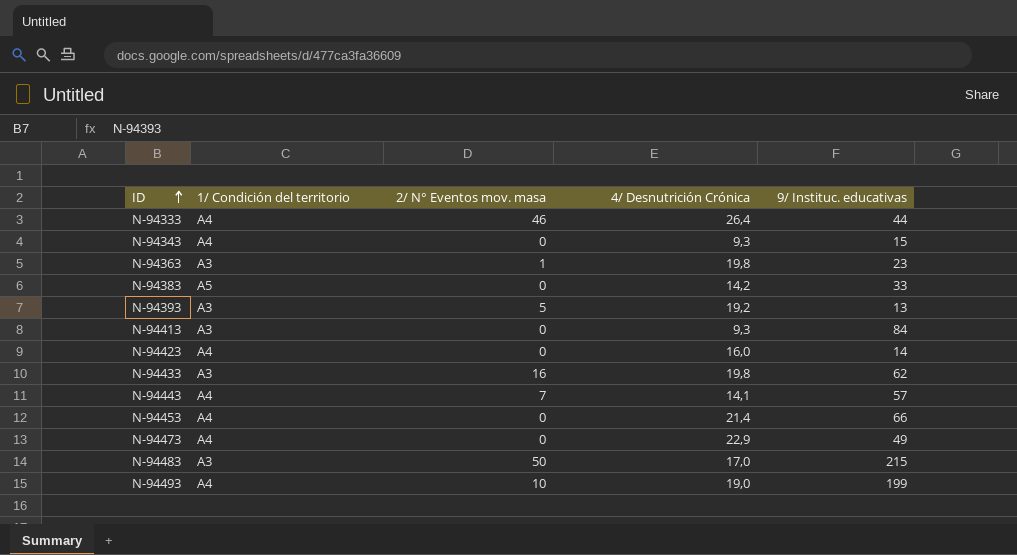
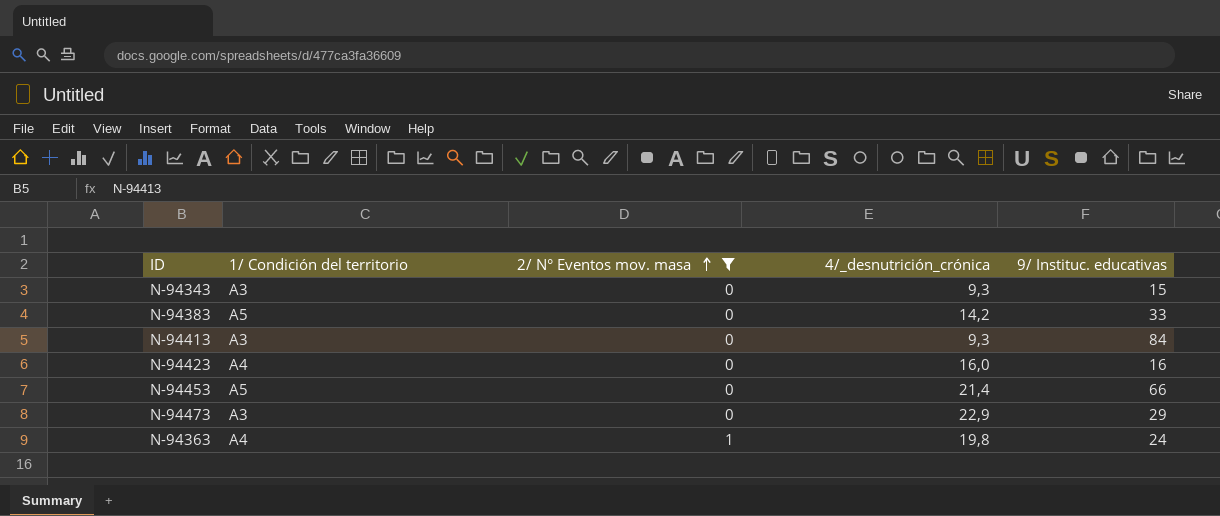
filter: none -> 2/ N° Eventos mov. masa <= 1
row order: ID ascending -> 2/ N° Eventos mov. masa ascending
column name: 4/ Desnutrición Crónica -> 4/_desnutrición_crónica
N-94343 | 1/ Condición del territorio: A4 -> A3
N-94423 | 9/ Instituc. educativas: 14 -> 16
N-94453 | 1/ Condición del territorio: A4 -> A5
N-94473 | 1/ Condición del territorio: A4 -> A3
N-94473 | 9/ Instituc. educativas: 49 -> 29
N-94363 | 1/ Condición del territorio: A3 -> A4
N-94363 | 9/ Instituc. educativas: 23 -> 24

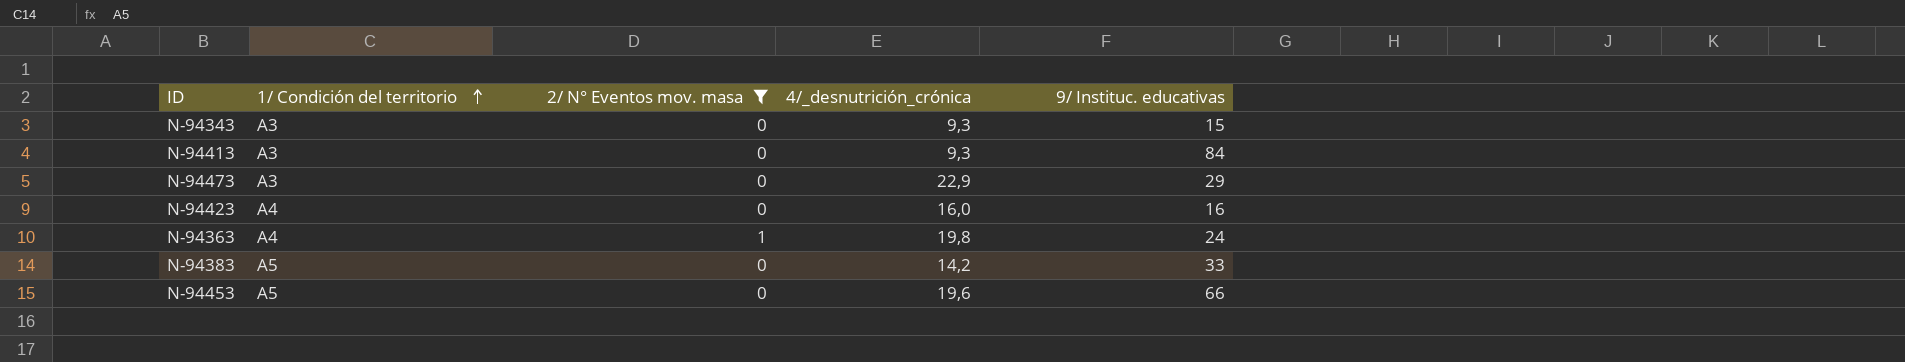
row order: 2/ N° Eventos mov. masa ascending -> 1/ Condición del territorio ascending
N-94453 | 4/_desnutrición_crónica: 21,4 -> 19,6

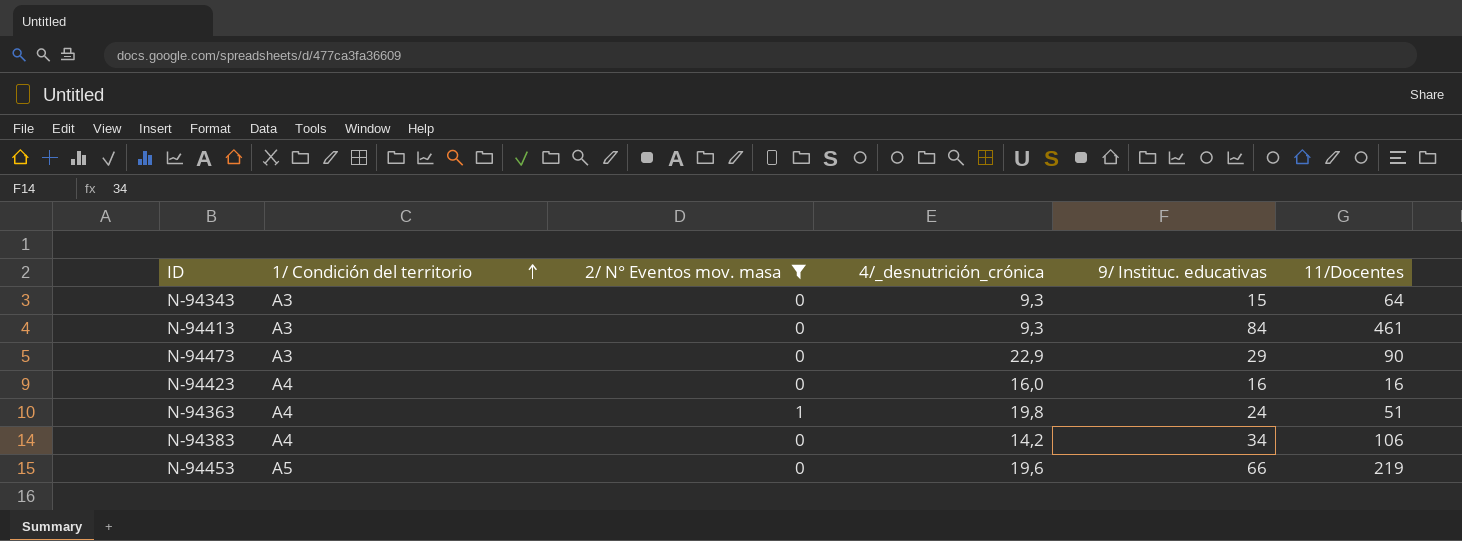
column 11/Docentes | position: none -> 6
N-94383 | 1/ Condición del territorio: A5 -> A4
N-94383 | 9/ Instituc. educativas: 33 -> 34

